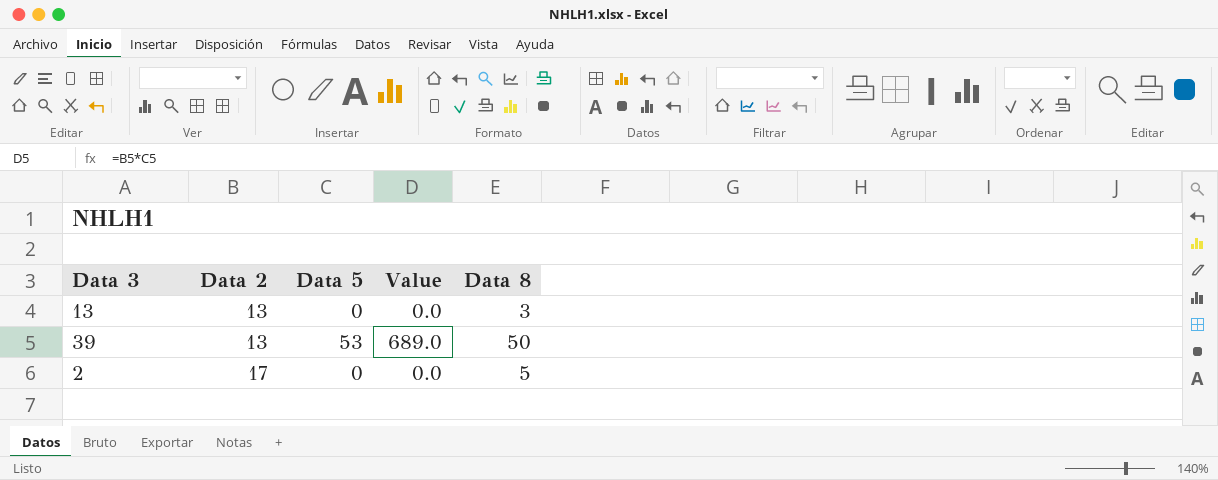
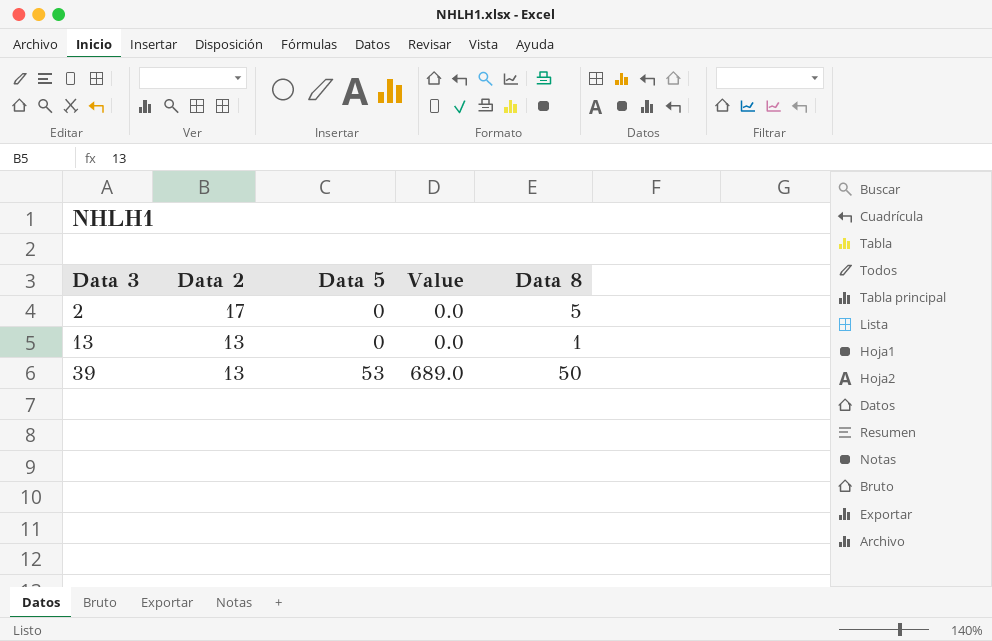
row order: Data 2 ascending -> Data 3 ascending
13 | Data 8: 3 -> 1

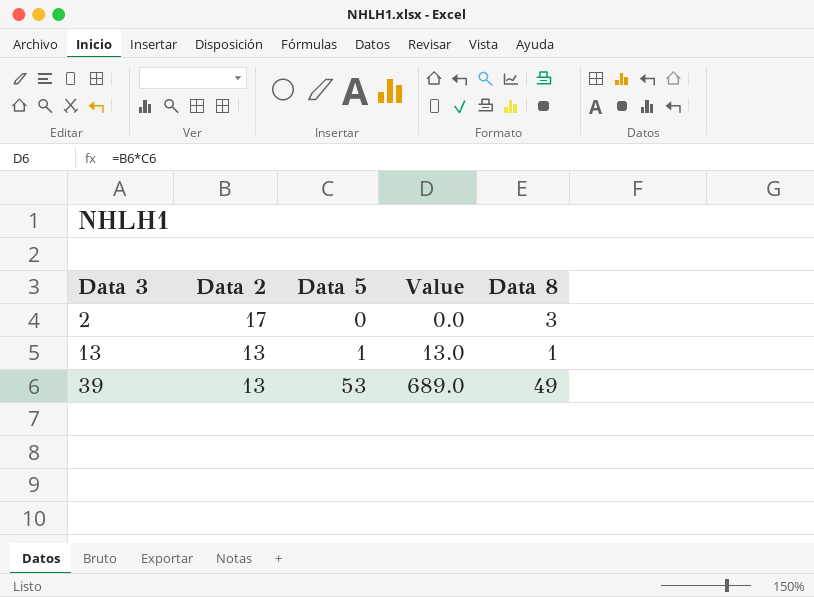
2 | Data 8: 5 -> 3
13 | Data 5: 0 -> 1
13 | Value: 0.0 -> 13.0
39 | Data 8: 50 -> 49

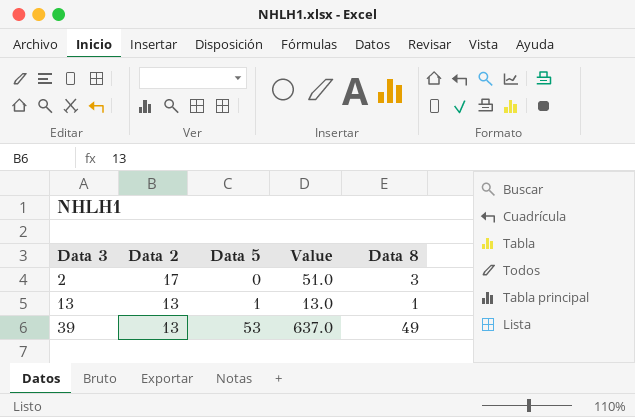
column Value | formula: [Data 2] * [Data 5] -> [Data 2] * [Data 8]

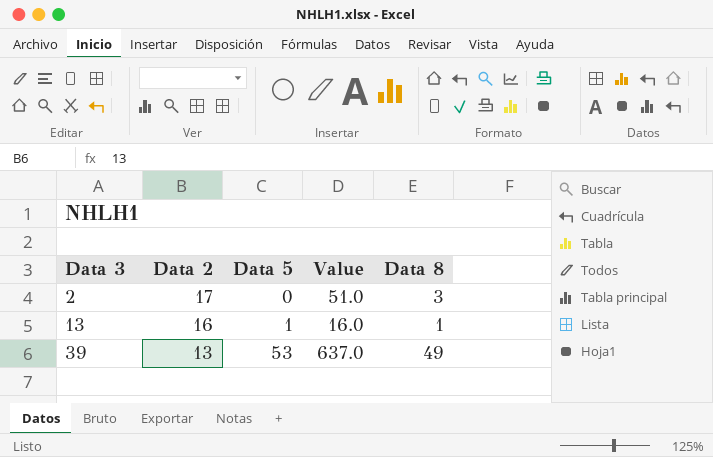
13 | Data 2: 13 -> 16
13 | Value: 13.0 -> 16.0

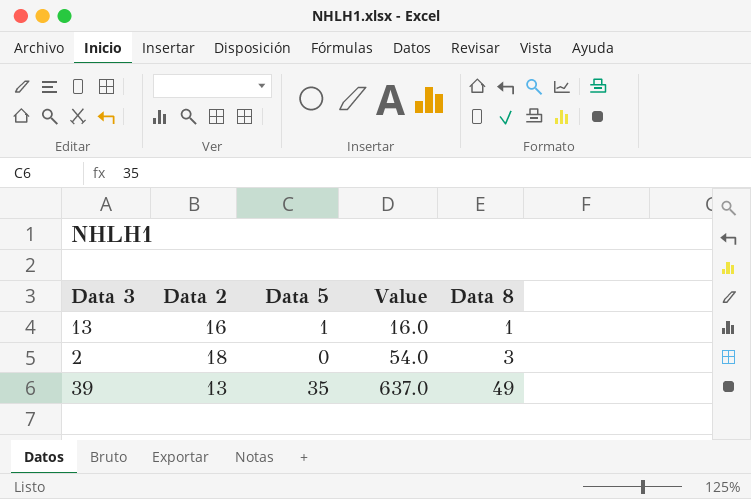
row order: Data 3 ascending -> Value ascending
2 | Data 2: 17 -> 18
2 | Value: 51.0 -> 54.0
39 | Data 5: 53 -> 35

